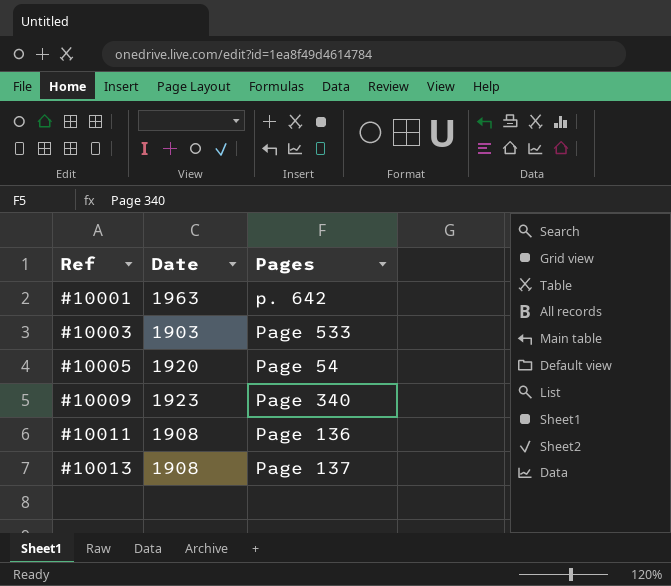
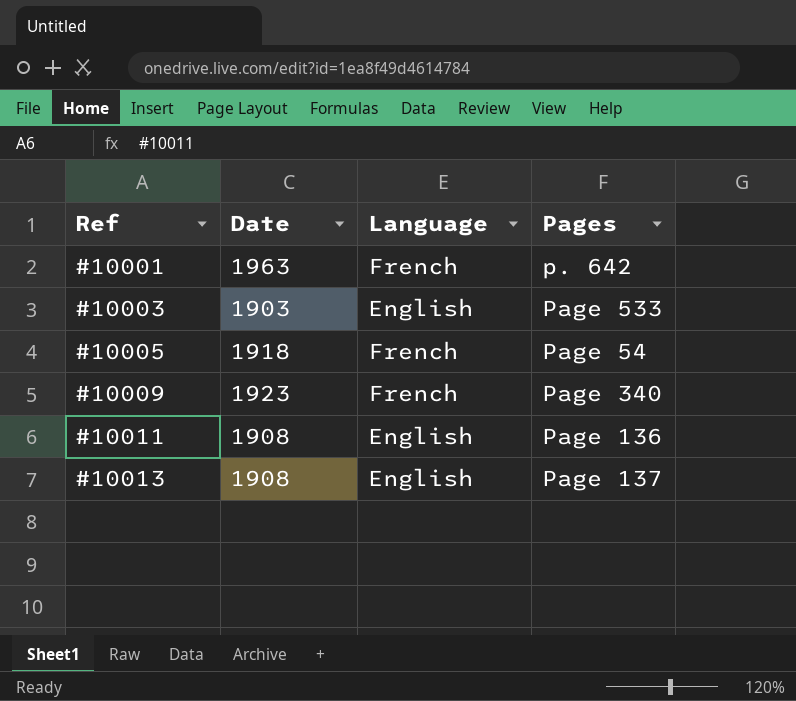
column Language | position: none -> 3
#10005 | Date: 1920 -> 1918

